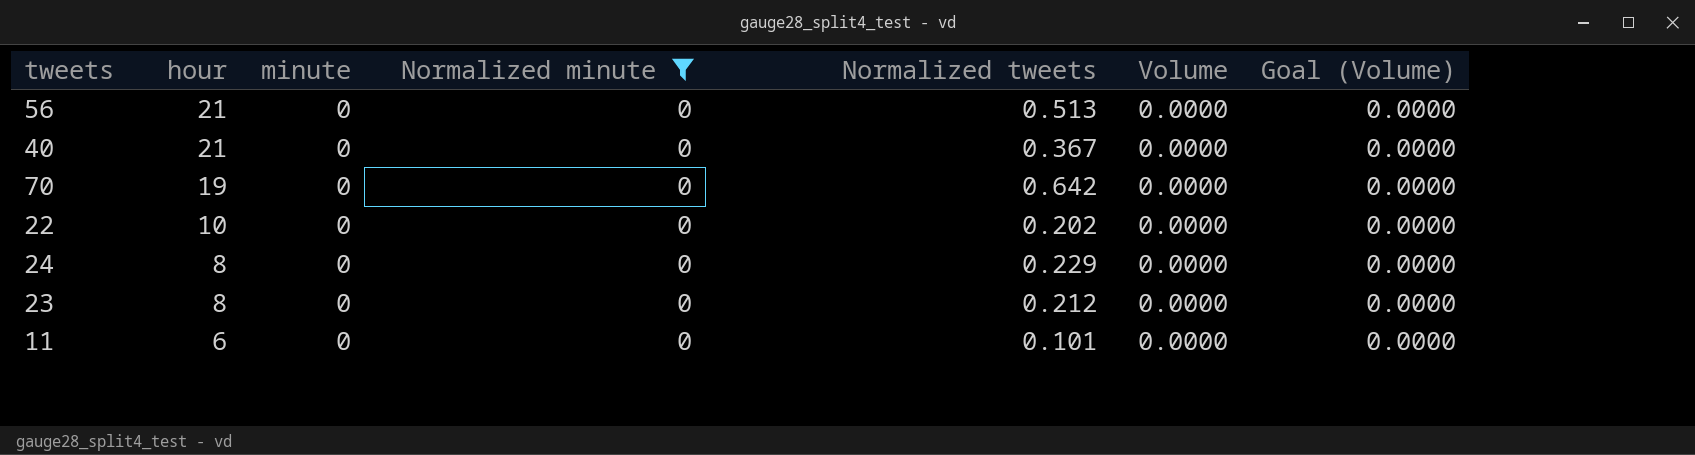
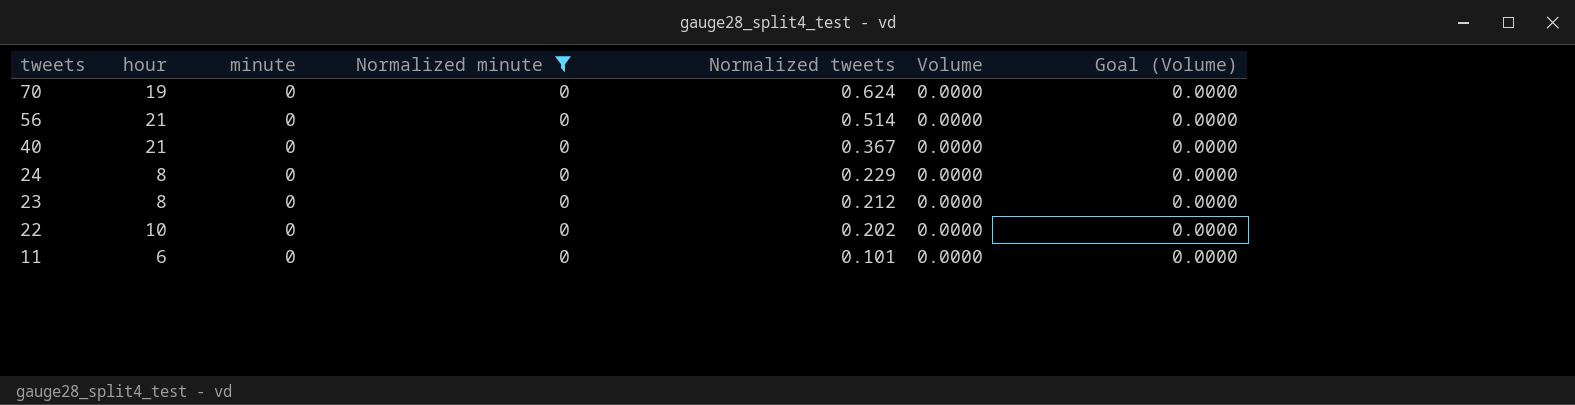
row order: hour descending -> tweets descending
70 | Normalized tweets: 0.642 -> 0.624
56 | Normalized tweets: 0.513 -> 0.514

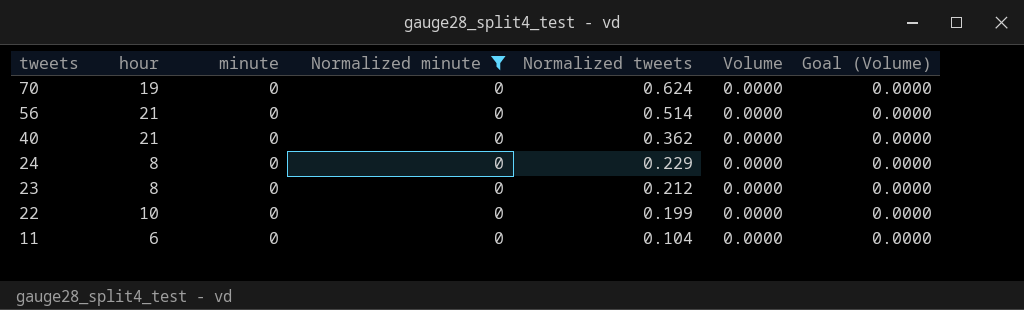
40 | Normalized tweets: 0.367 -> 0.362
22 | Normalized tweets: 0.202 -> 0.199
11 | Normalized tweets: 0.101 -> 0.104

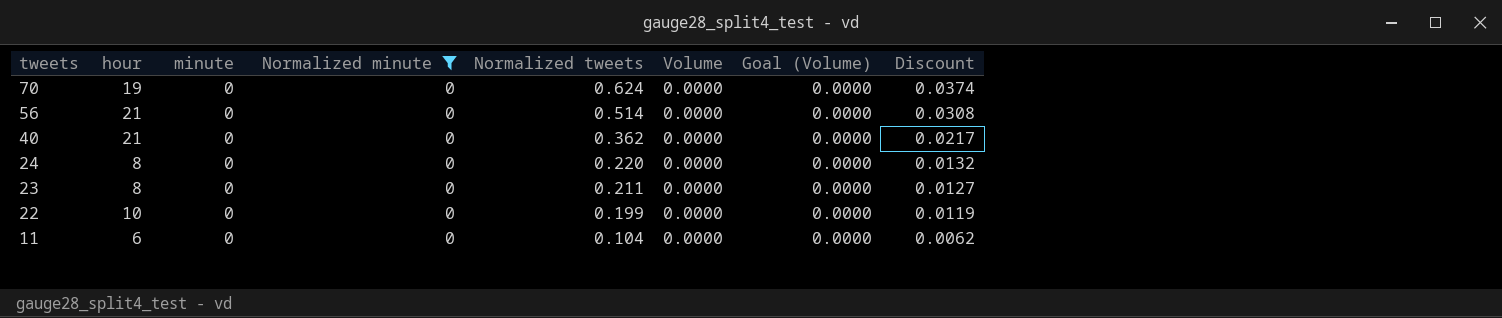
column Discount | formula: none -> [Normalized tweets] * 0.06
24 | Normalized tweets: 0.229 -> 0.220
23 | Normalized tweets: 0.212 -> 0.211

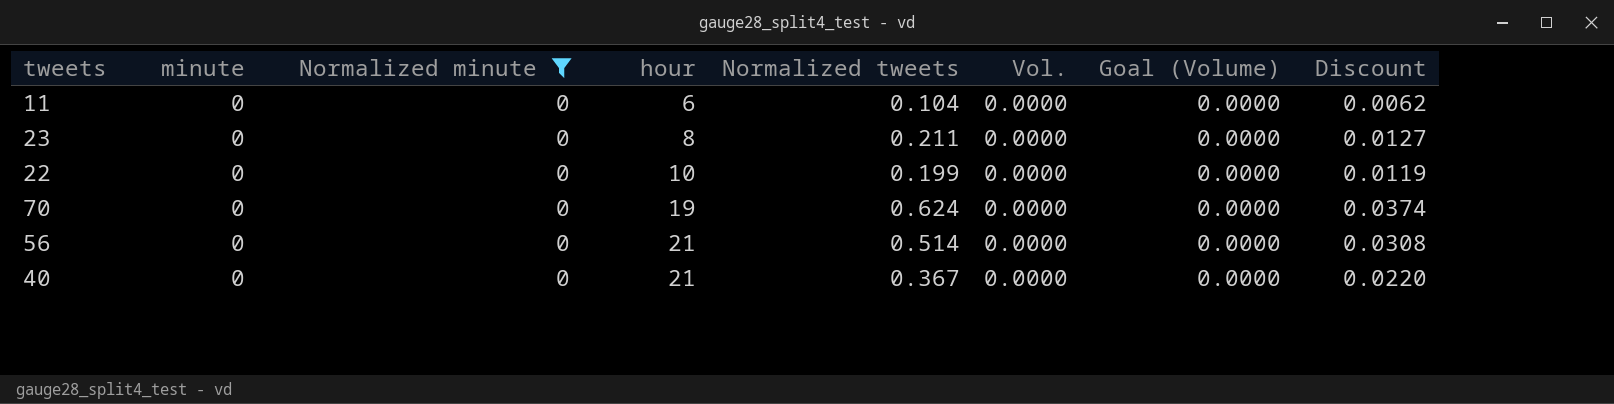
row order: tweets descending -> hour ascending
column hour | position: 2 -> 4
column name: Volume -> Vol.
row 24: 8 | 0 | 0 | 0.220 | 0.0000 | 0.0000 | 0.0132 -> none
40 | Normalized tweets: 0.362 -> 0.367
40 | Discount: 0.0217 -> 0.0220

